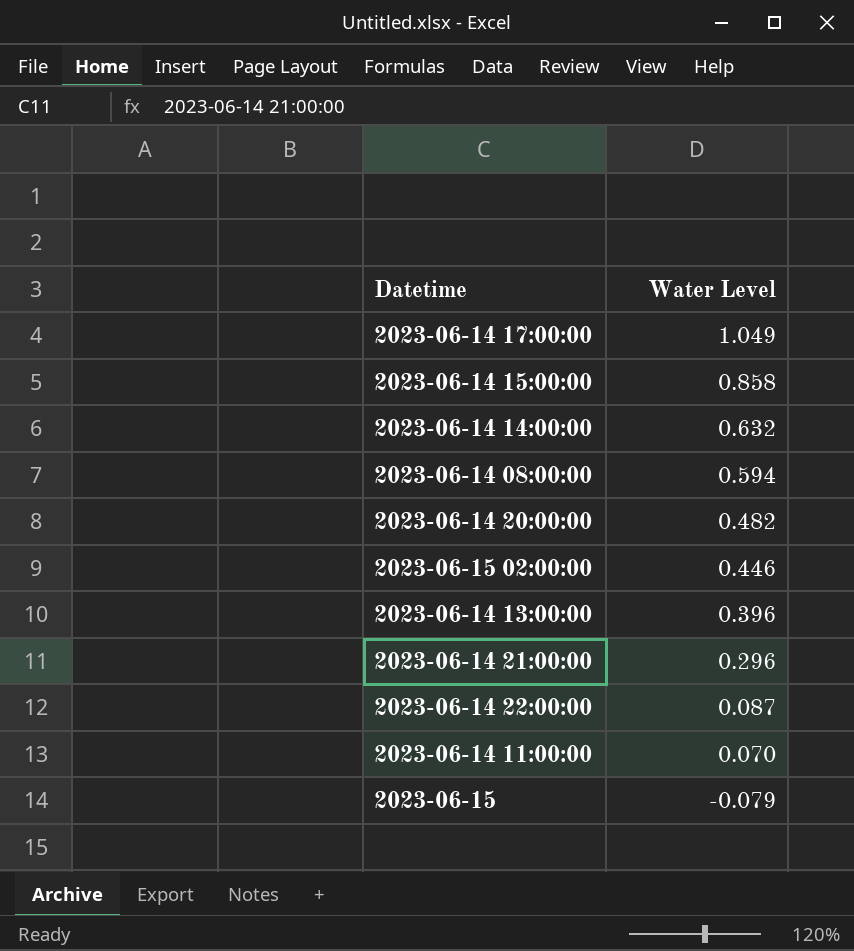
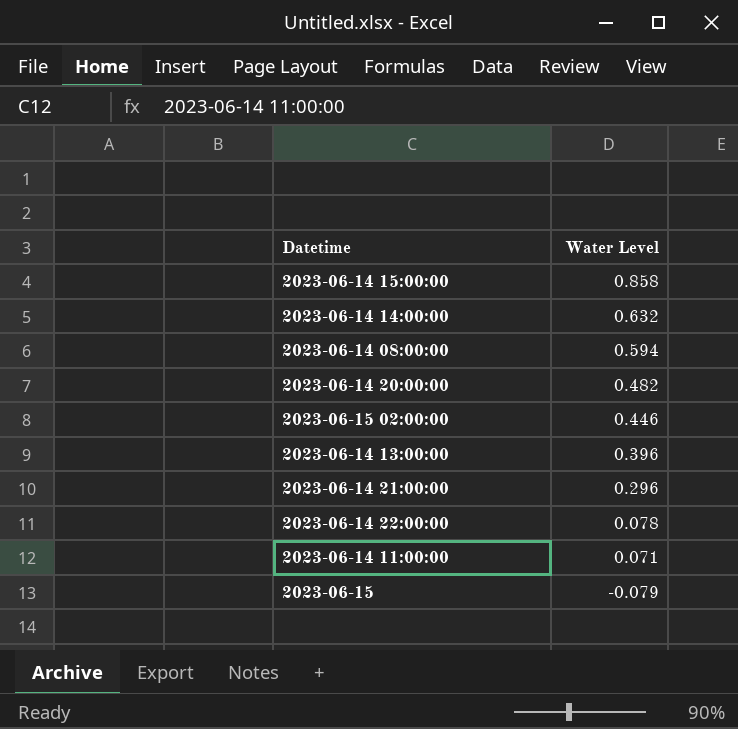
row 2023-06-14 17:00:00: 1.049 -> none
2023-06-14 22:00:00 | Water Level: 0.087 -> 0.078
2023-06-14 11:00:00 | Water Level: 0.070 -> 0.071

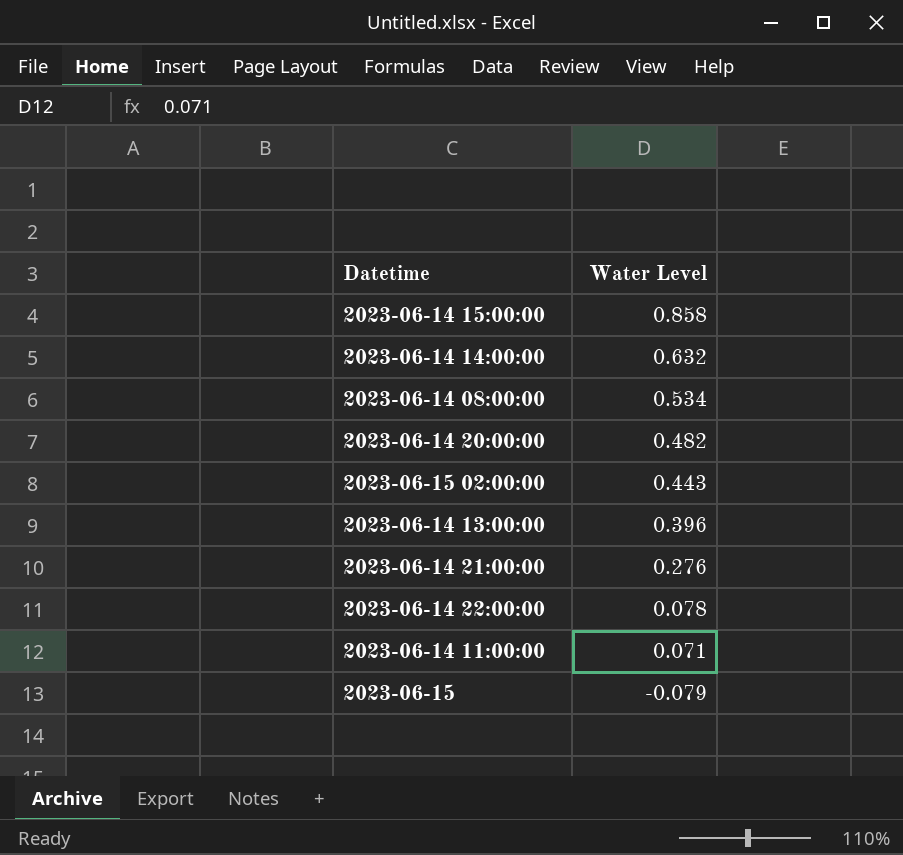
2023-06-14 08:00:00 | Water Level: 0.594 -> 0.534
2023-06-15 02:00:00 | Water Level: 0.446 -> 0.443
2023-06-14 21:00:00 | Water Level: 0.296 -> 0.276

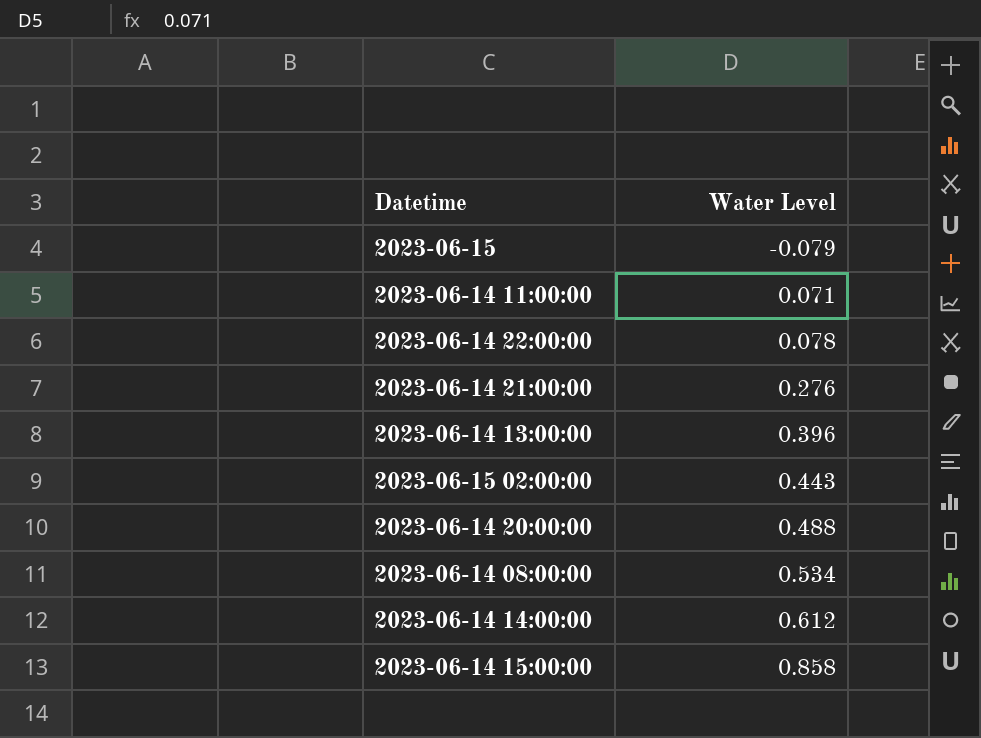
row order: Water Level descending -> Water Level ascending
2023-06-14 20:00:00 | Water Level: 0.482 -> 0.488
2023-06-14 14:00:00 | Water Level: 0.632 -> 0.612

